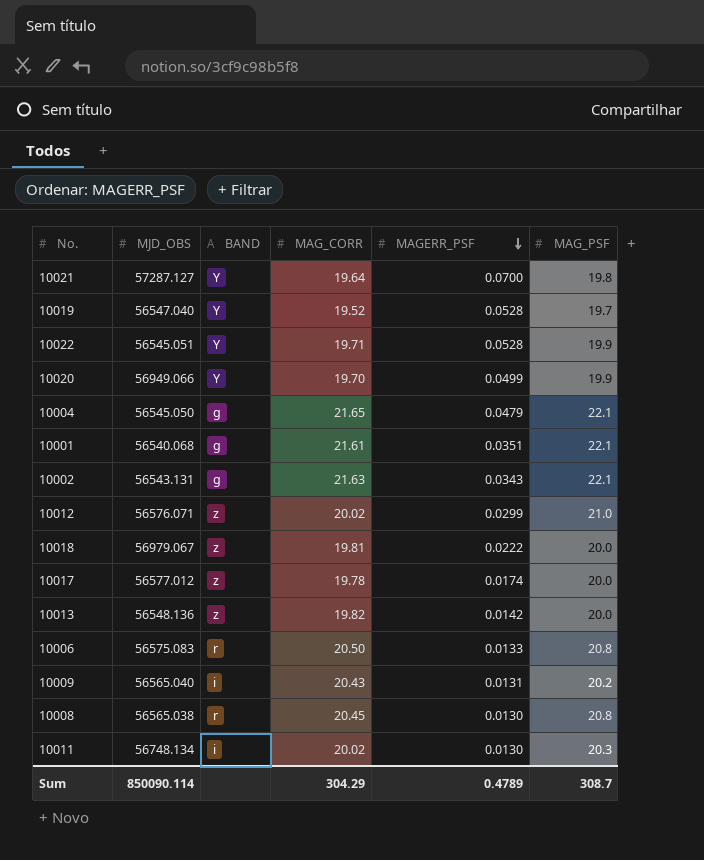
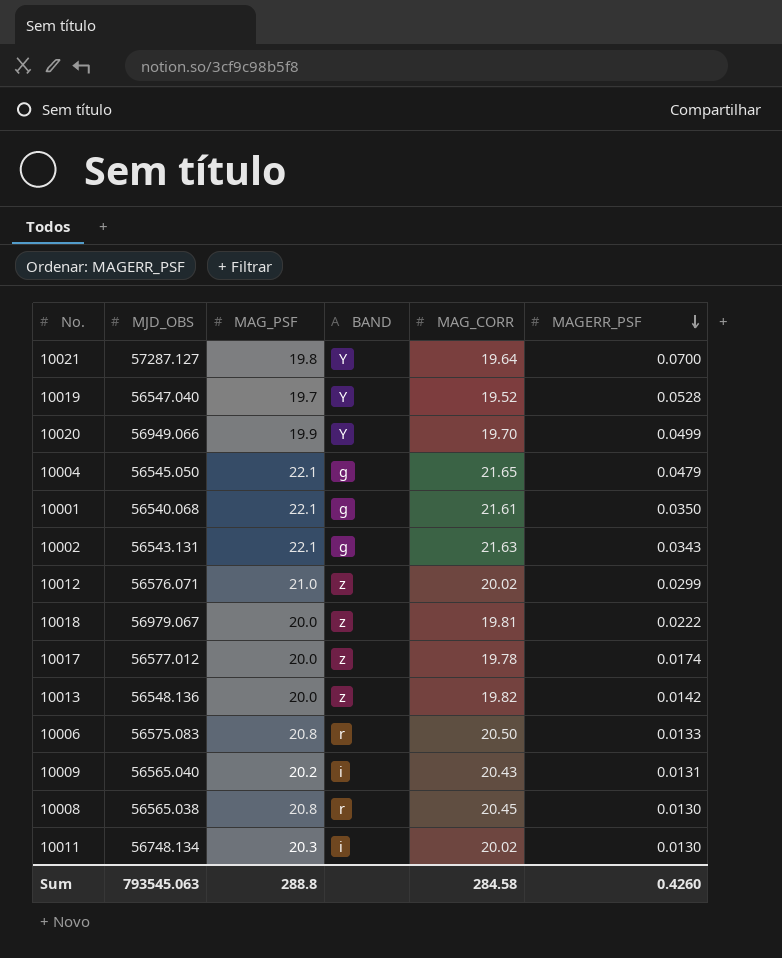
column MAG_PSF | position: 6 -> 3
row 10022: 56545.051 | Y | 19.71 | 0.0528 | 19.9 -> none
10001 | MAGERR_PSF: 0.0351 -> 0.0350
Sum | MJD_OBS: 850090.114 -> 793545.063
Sum | MAG_PSF: 308.7 -> 288.8
Sum | MAG_CORR: 304.29 -> 284.58
Sum | MAGERR_PSF: 0.4789 -> 0.4260

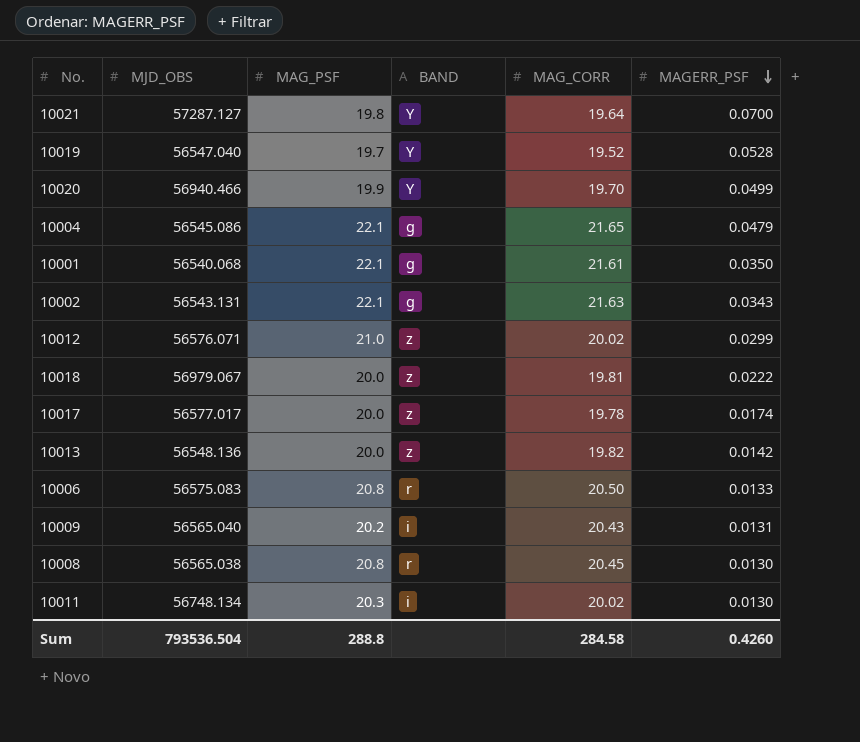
10020 | MJD_OBS: 56949.066 -> 56940.466
10004 | MJD_OBS: 56545.050 -> 56545.086
10017 | MJD_OBS: 56577.012 -> 56577.017
Sum | MJD_OBS: 793545.063 -> 793536.504

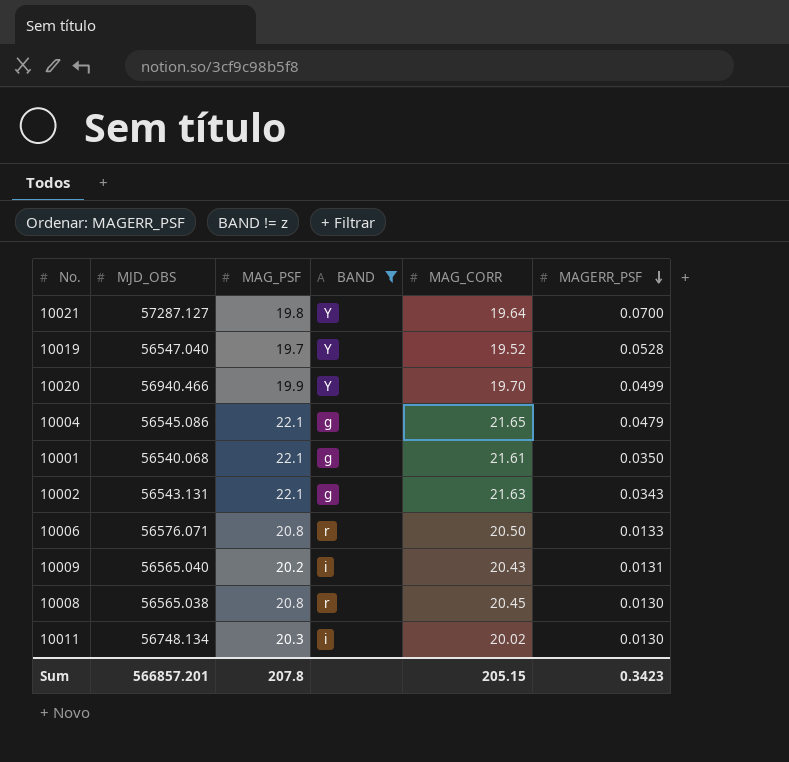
filter: none -> BAND != z
10006 | MJD_OBS: 56575.083 -> 56576.071
Sum | MJD_OBS: 793536.504 -> 566857.201
Sum | MAG_PSF: 288.8 -> 207.8
Sum | MAG_CORR: 284.58 -> 205.15
Sum | MAGERR_PSF: 0.4260 -> 0.3423

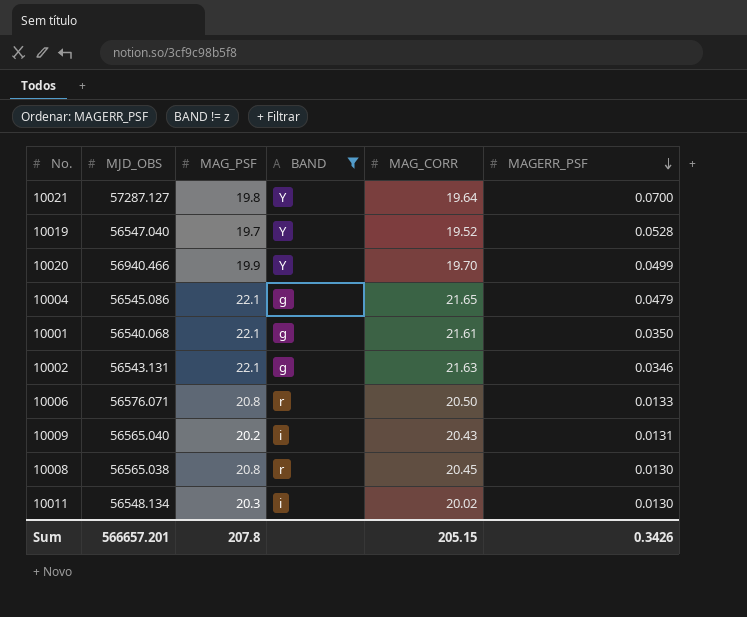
10002 | MAGERR_PSF: 0.0343 -> 0.0346
10011 | MJD_OBS: 56748.134 -> 56548.134
Sum | MJD_OBS: 566857.201 -> 566657.201
Sum | MAGERR_PSF: 0.3423 -> 0.3426

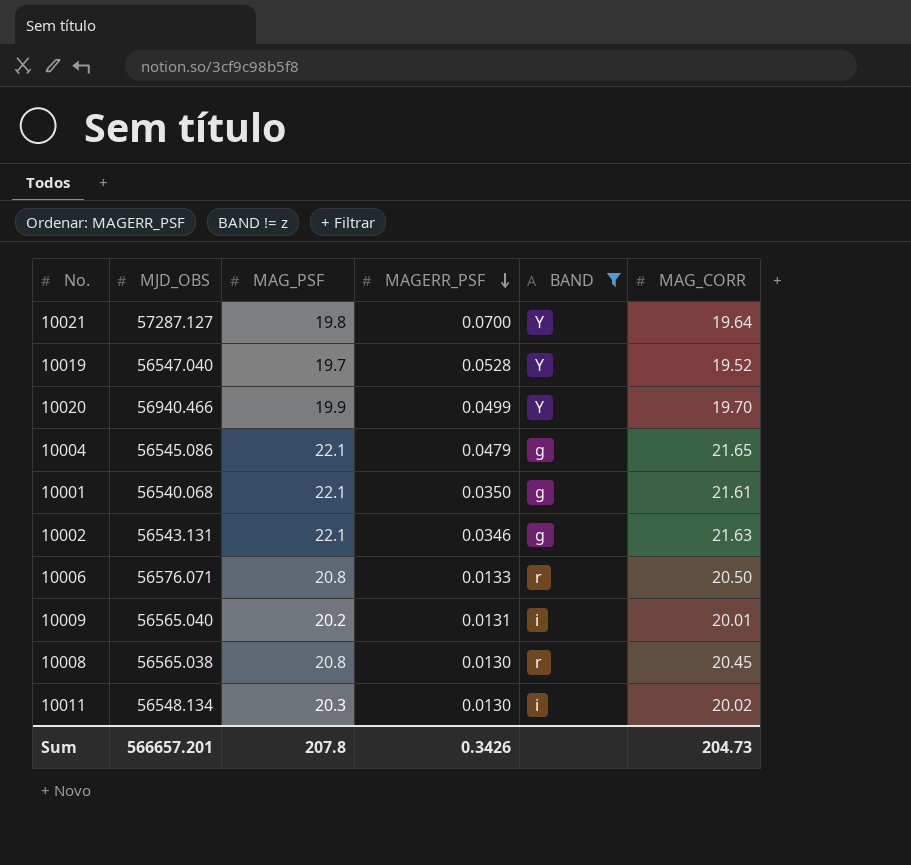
column MAGERR_PSF | position: 6 -> 4
10009 | MAG_CORR: 20.43 -> 20.01
Sum | MAG_CORR: 205.15 -> 204.73

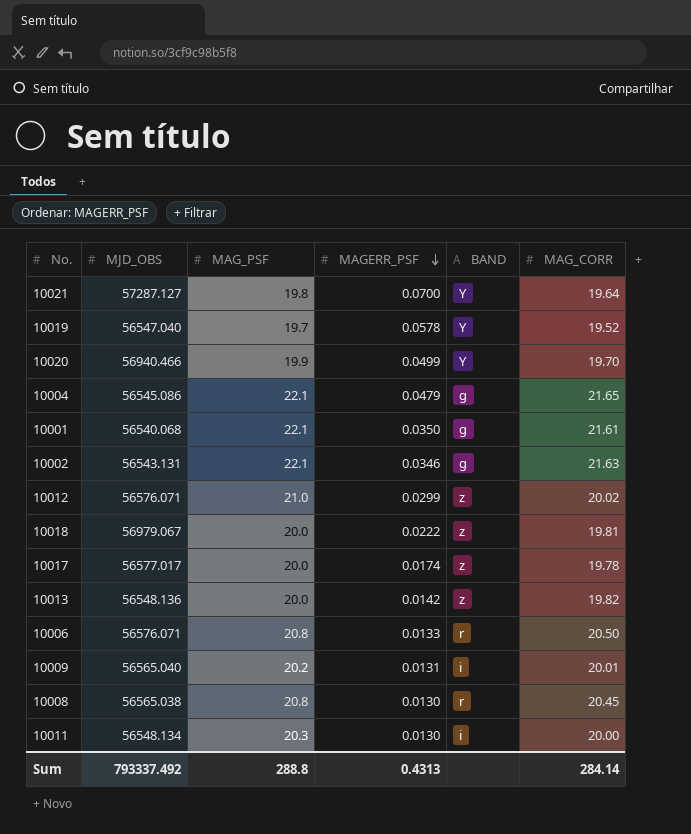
filter: BAND != z -> none
10019 | MAGERR_PSF: 0.0528 -> 0.0578
10011 | MAG_CORR: 20.02 -> 20.00
Sum | MJD_OBS: 566657.201 -> 793337.492
Sum | MAG_PSF: 207.8 -> 288.8
Sum | MAGERR_PSF: 0.3426 -> 0.4313
Sum | MAG_CORR: 204.73 -> 284.14

